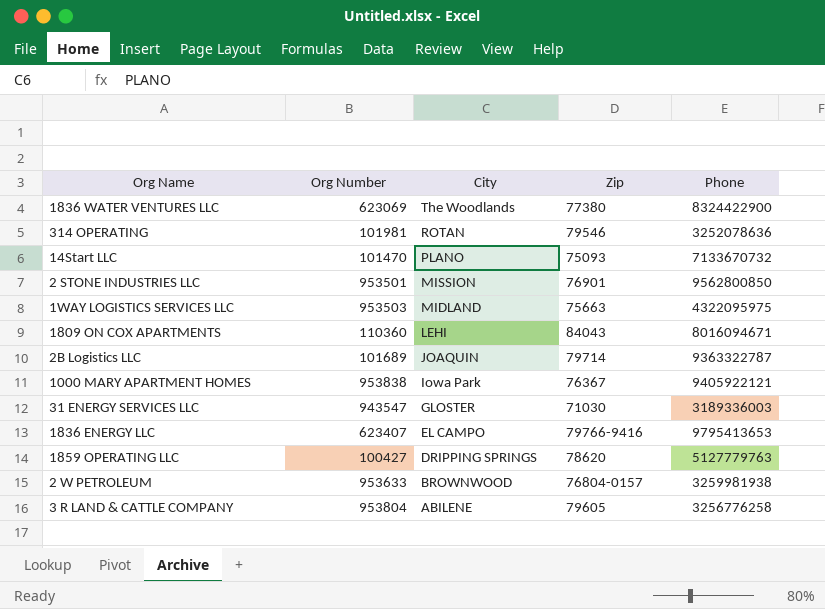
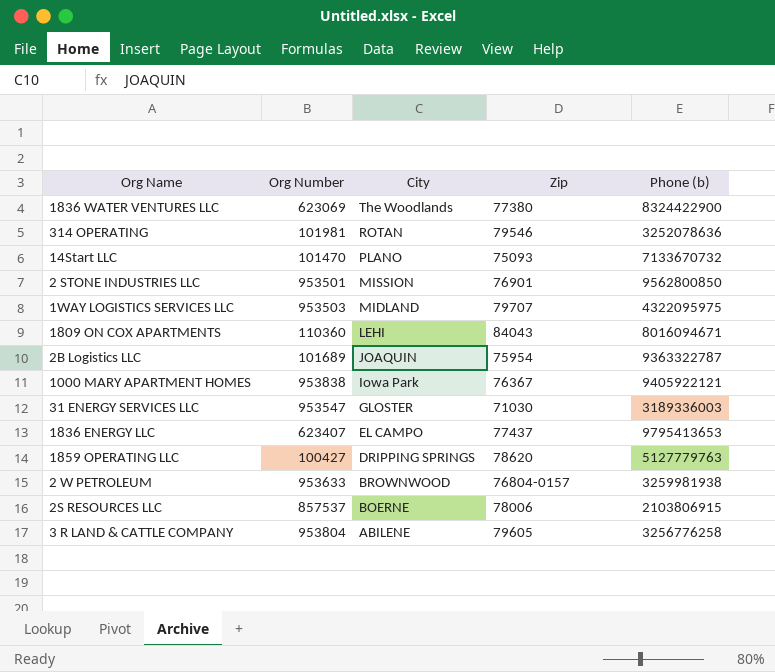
column name: Phone -> Phone (b)
1WAY LOGISTICS SERVICES LLC | Zip: 75663 -> 79707
2B Logistics LLC | Zip: 79714 -> 75954
31 ENERGY SERVICES LLC | Org Number: 943547 -> 953547
1836 ENERGY LLC | Zip: 79766-9416 -> 77437
row 2S RESOURCES LLC: none -> 857537 | BOERNE | 78006 | 2103806915

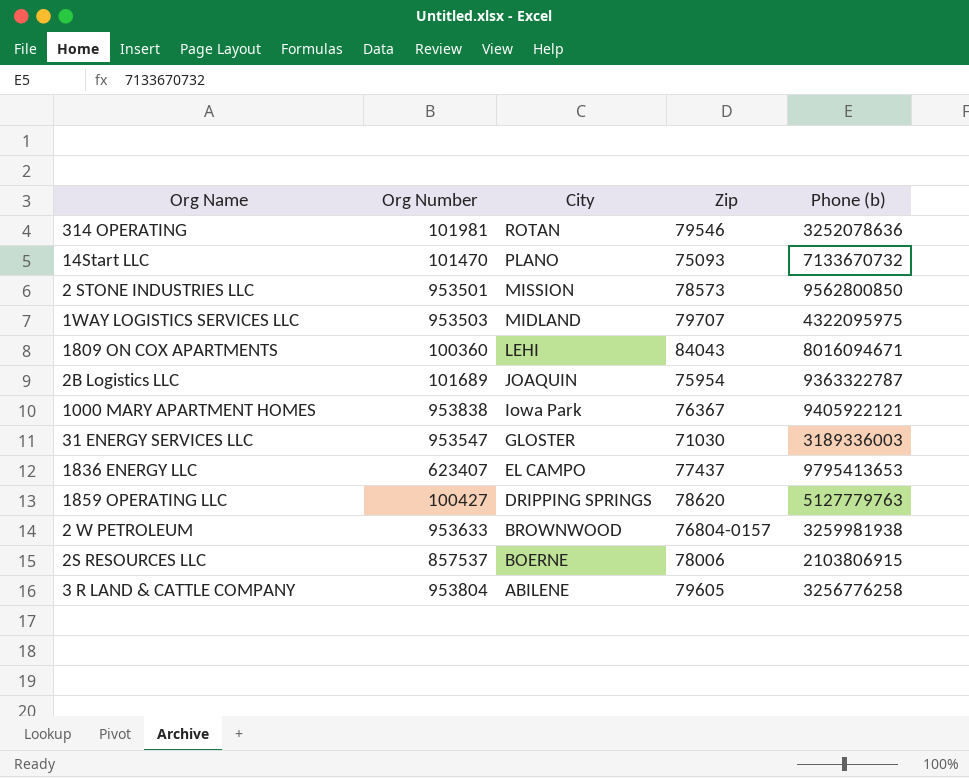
row 1836 WATER VENTURES LLC: 623069 | The Woodlands | 77380 | 8324422900 -> none
2 STONE INDUSTRIES LLC | Zip: 76901 -> 78573
1809 ON COX APARTMENTS | Org Number: 110360 -> 100360

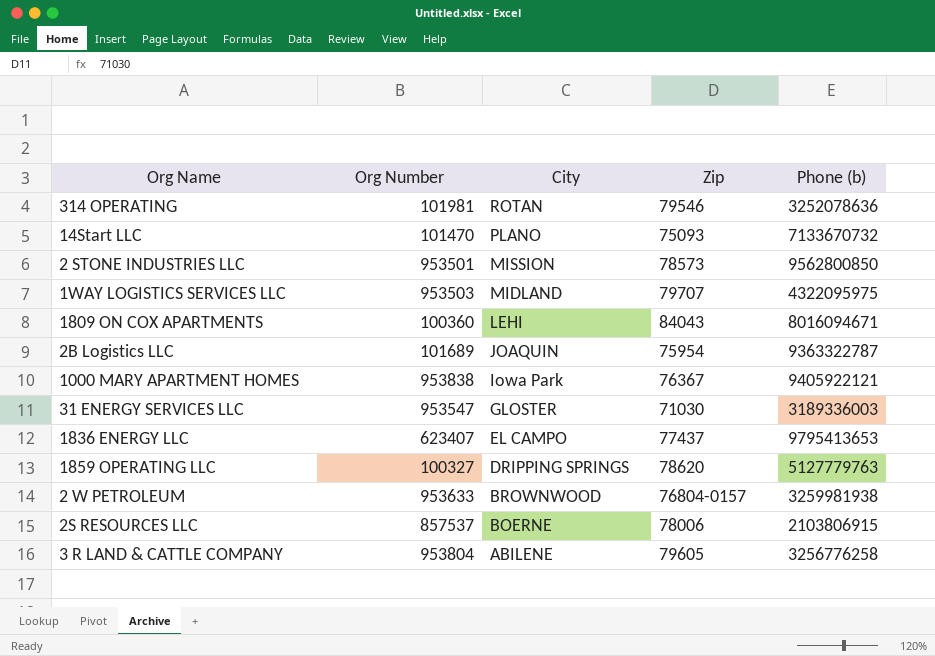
1859 OPERATING LLC | Org Number: 100427 -> 100327

